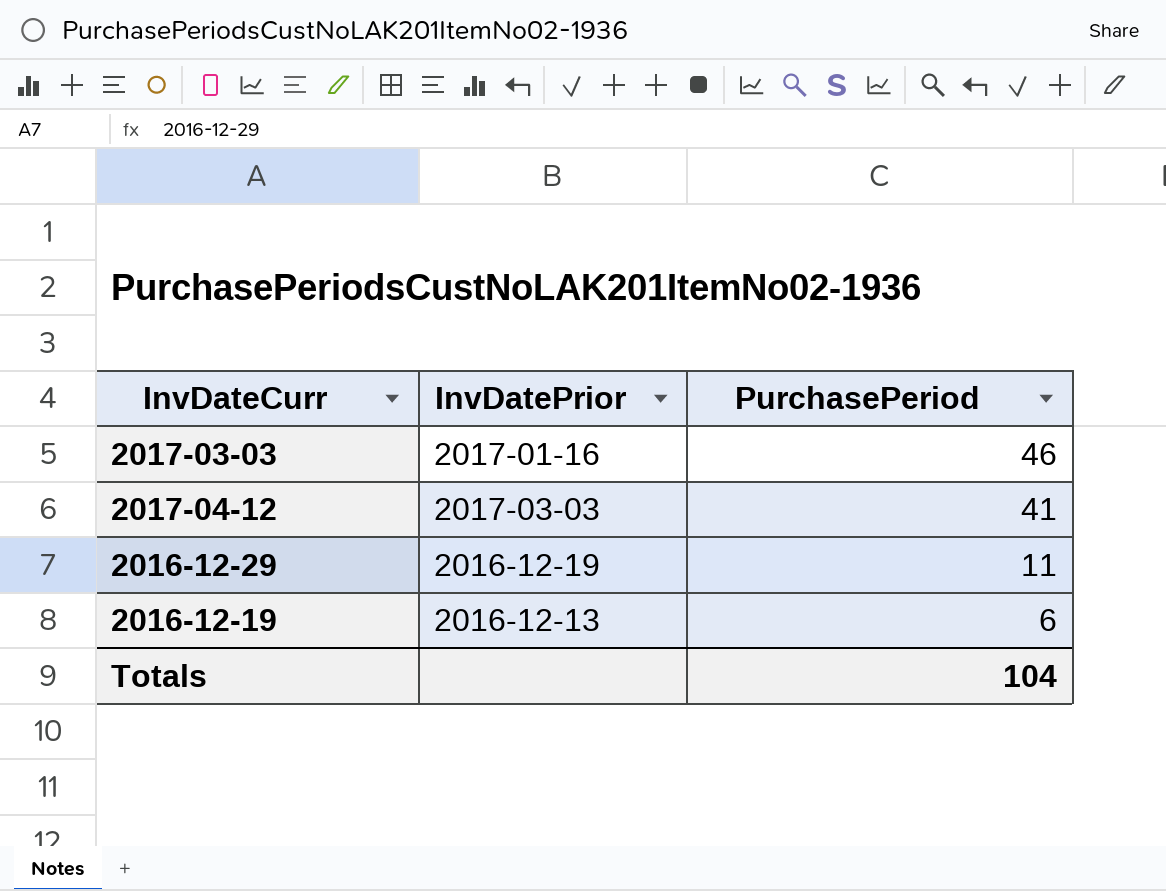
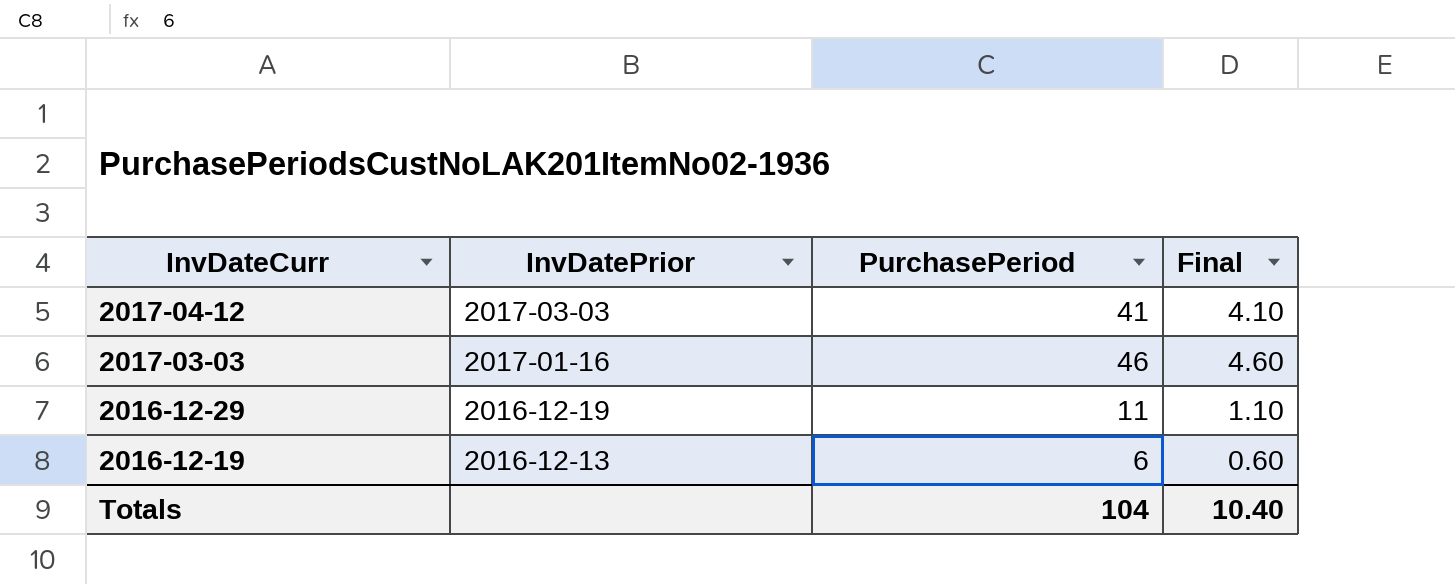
row order: PurchasePeriod descending -> InvDateCurr descending
column Final | formula: none -> [PurchasePeriod] * 0.1

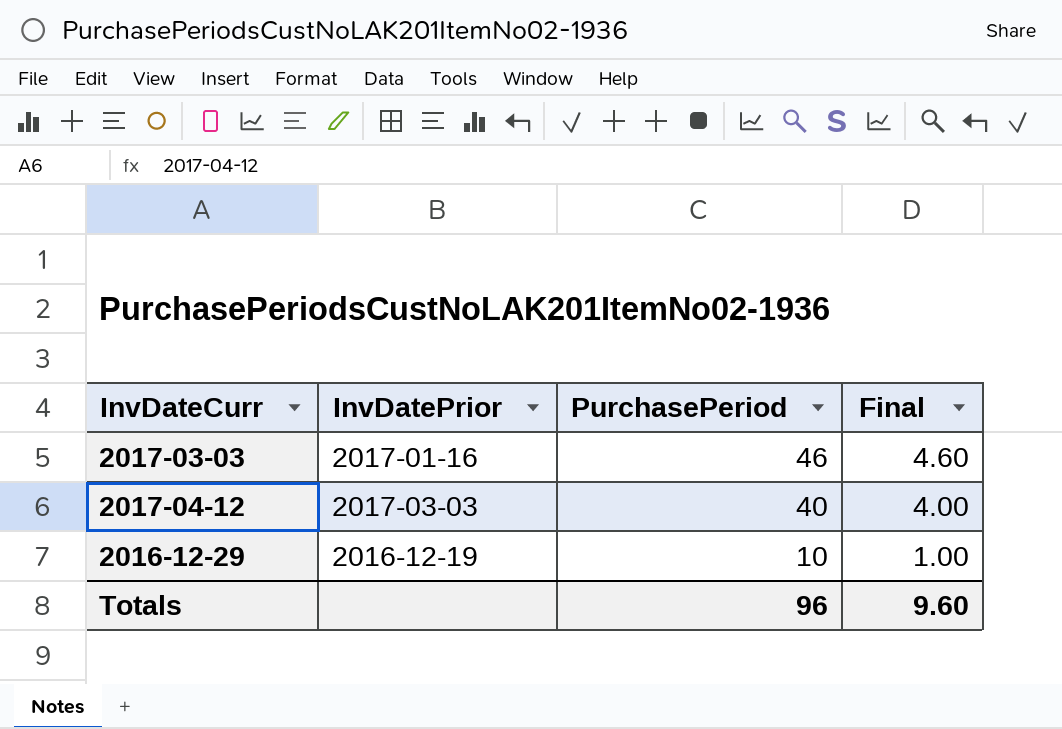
row order: InvDateCurr descending -> PurchasePeriod descending
row 2016-12-19: 2016-12-13 | 6 | 0.60 -> none
2017-04-12 | PurchasePeriod: 41 -> 40
2017-04-12 | Final: 4.10 -> 4.00
2016-12-29 | PurchasePeriod: 11 -> 10
2016-12-29 | Final: 1.10 -> 1.00
Totals | PurchasePeriod: 104 -> 96
Totals | Final: 10.40 -> 9.60

